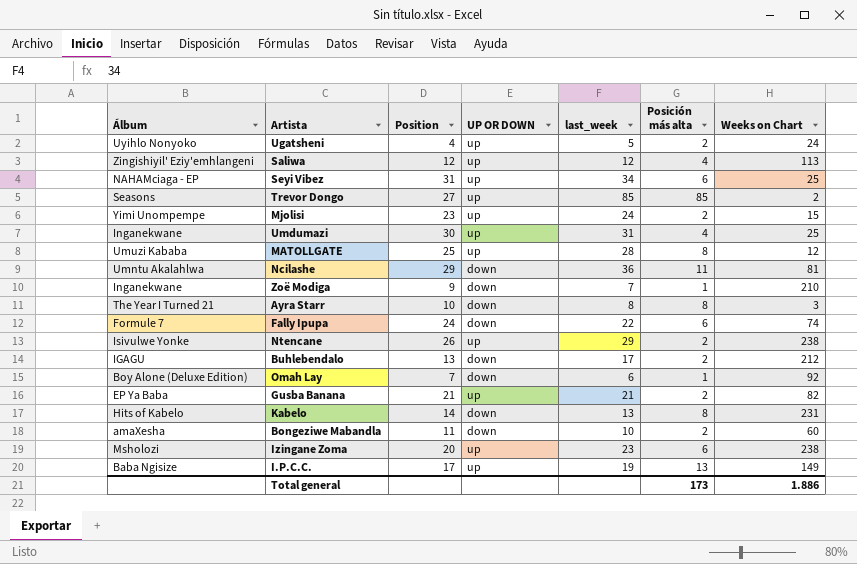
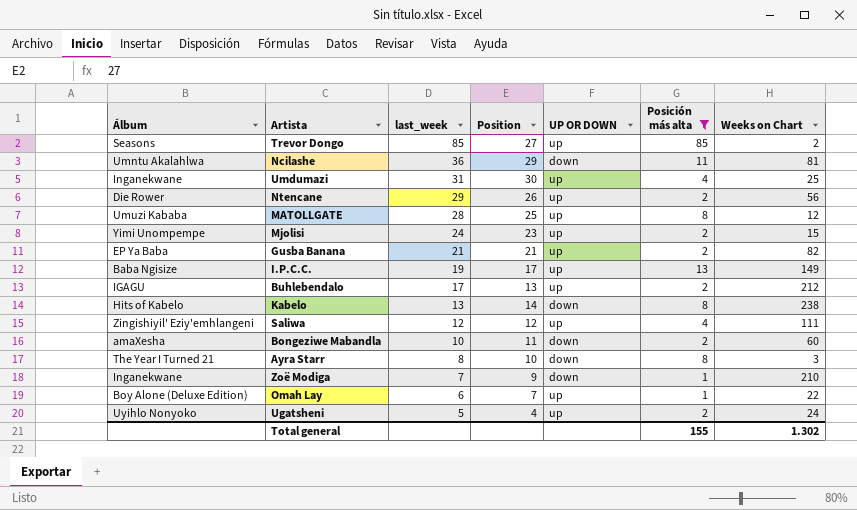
filter: none -> Posición más alta != 6
row order: none -> last_week descending
column last_week | position: 5 -> 3
Ntencane | Álbum: Isivulwe Yonke -> Die Rower
Ntencane | Weeks on Chart: 238 -> 56
Buhlebendalo | UP OR DOWN: down -> up
Kabelo | Weeks on Chart: 231 -> 238
Saliwa | Weeks on Chart: 113 -> 111
Omah Lay | UP OR DOWN: down -> up
Omah Lay | Weeks on Chart: 92 -> 22
Total general | Posición más alta: 173 -> 155
Total general | Weeks on Chart: 1.886 -> 1.302

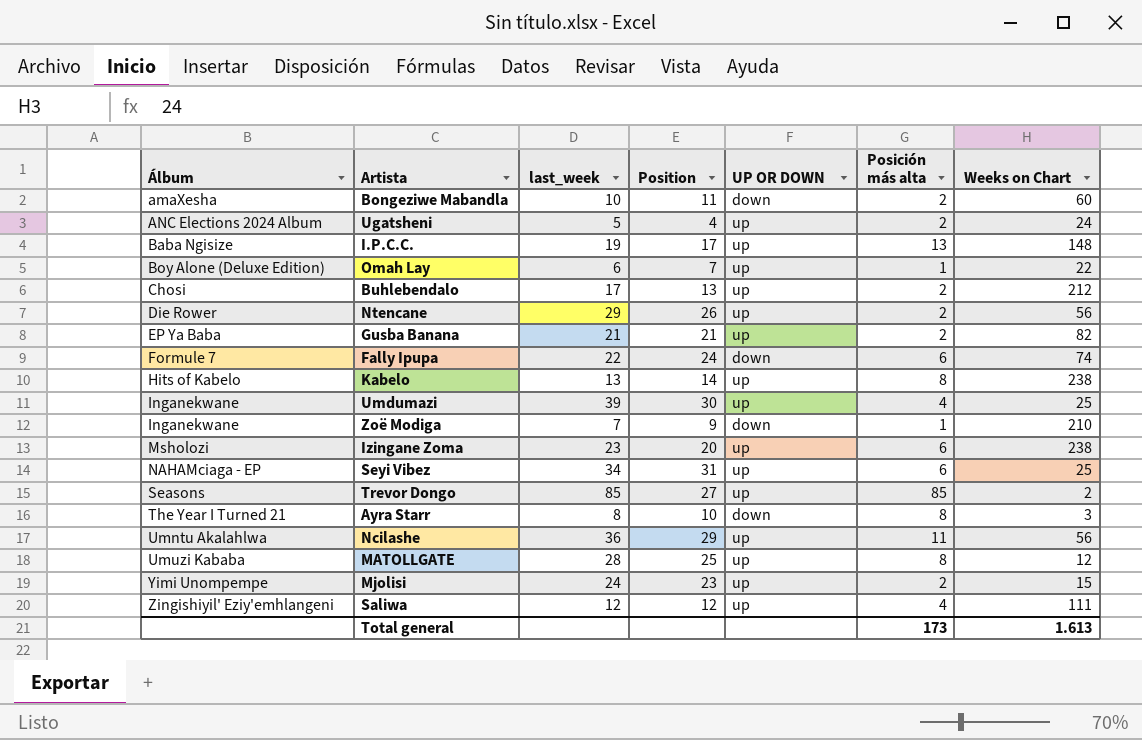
filter: Posición más alta != 6 -> none
row order: last_week descending -> Álbum ascending
Ugatsheni | Álbum: Uyihlo Nonyoko -> ANC Elections 2024 Album
I.P.C.C. | Weeks on Chart: 149 -> 148
Buhlebendalo | Álbum: IGAGU -> Chosi
Kabelo | UP OR DOWN: down -> up
Umdumazi | last_week: 31 -> 39
Ncilashe | UP OR DOWN: down -> up
Ncilashe | Weeks on Chart: 81 -> 56
Total general | Posición más alta: 155 -> 173
Total general | Weeks on Chart: 1.302 -> 1.613

